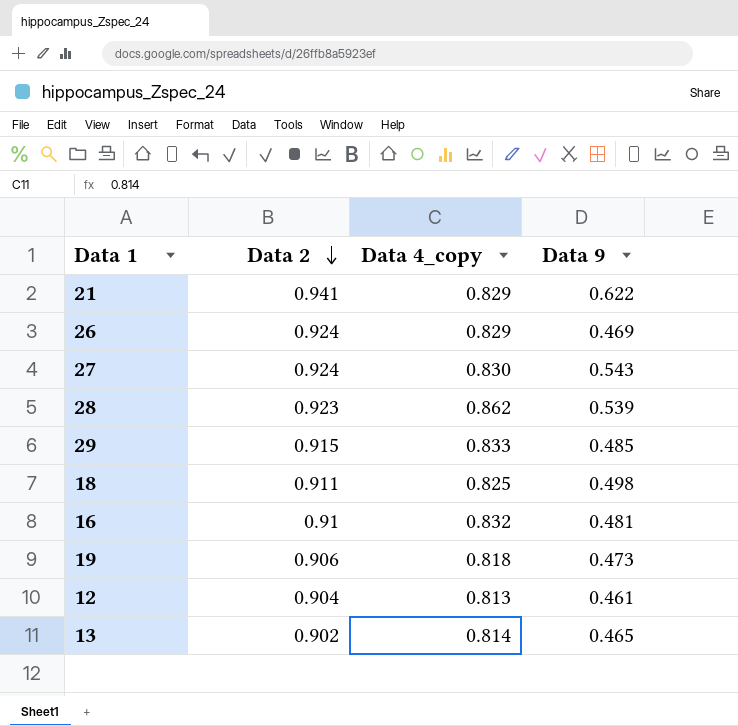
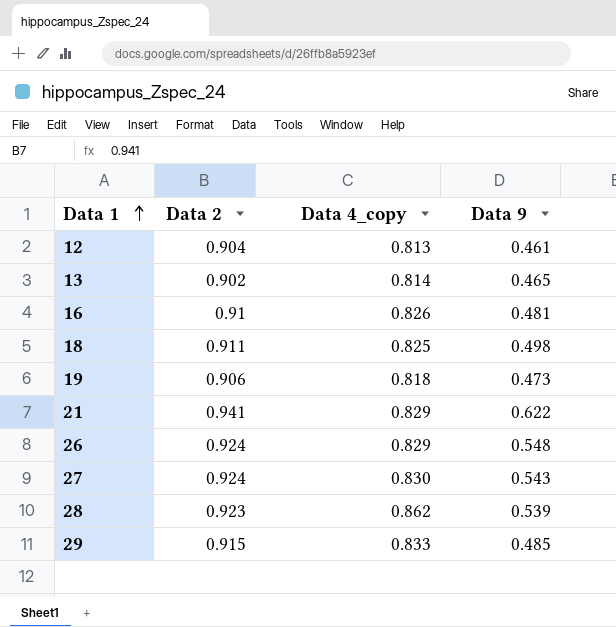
row order: Data 2 descending -> Data 1 ascending
16 | Data 4_copy: 0.832 -> 0.826
26 | Data 9: 0.469 -> 0.548

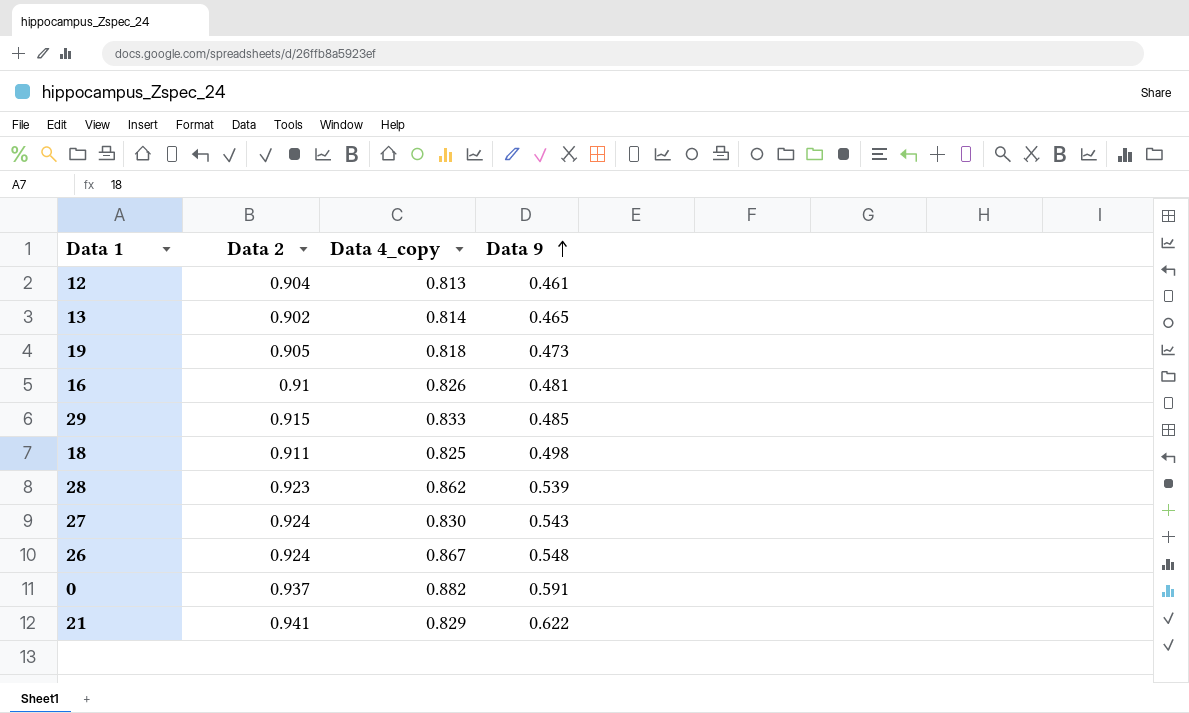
row order: Data 1 ascending -> Data 9 ascending
19 | Data 2: 0.906 -> 0.905
26 | Data 4_copy: 0.829 -> 0.867
row 0: none -> 0.937 | 0.882 | 0.591

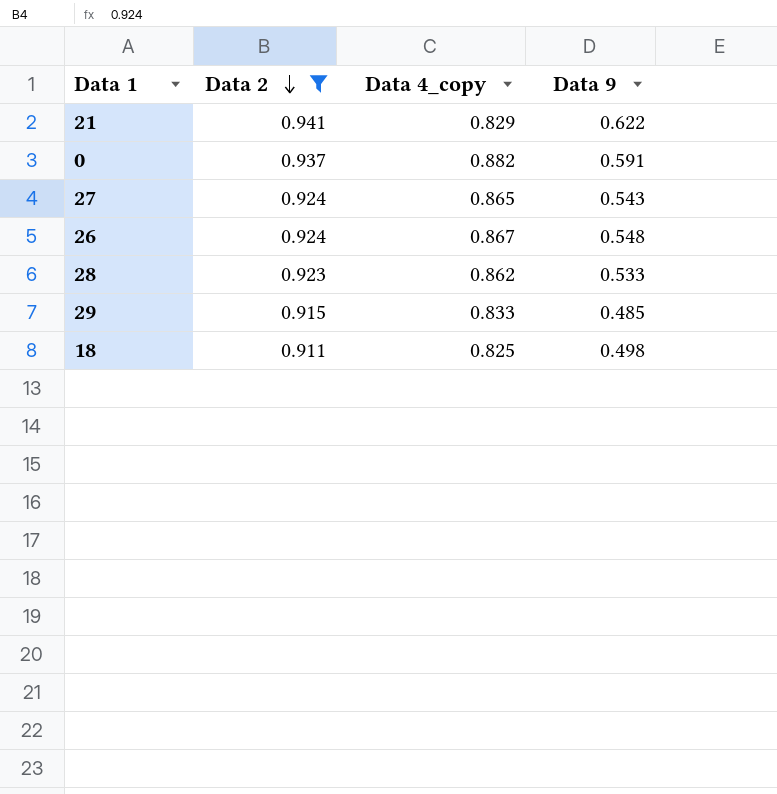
filter: none -> Data 2 >= 0.911
row order: Data 9 ascending -> Data 2 descending
27 | Data 4_copy: 0.830 -> 0.865
28 | Data 9: 0.539 -> 0.533

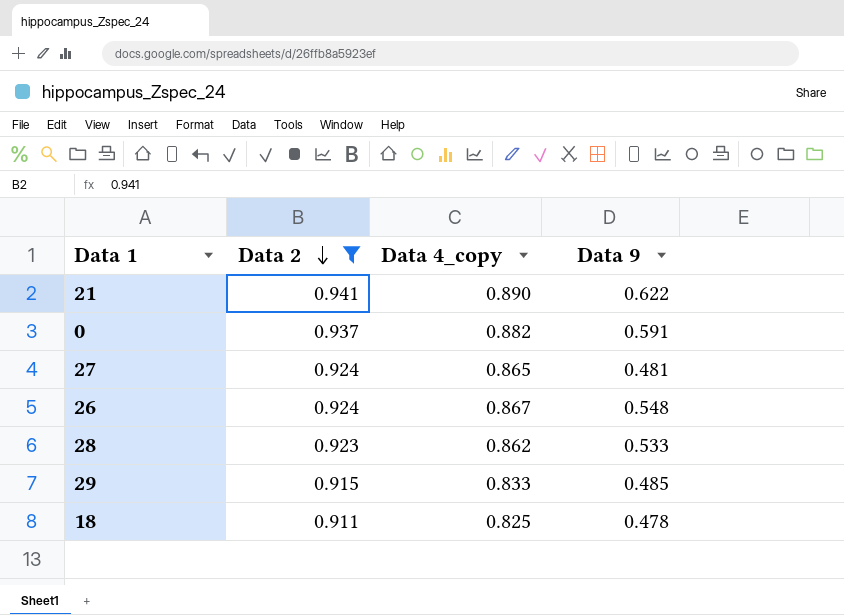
21 | Data 4_copy: 0.829 -> 0.890
27 | Data 9: 0.543 -> 0.481
18 | Data 9: 0.498 -> 0.478

